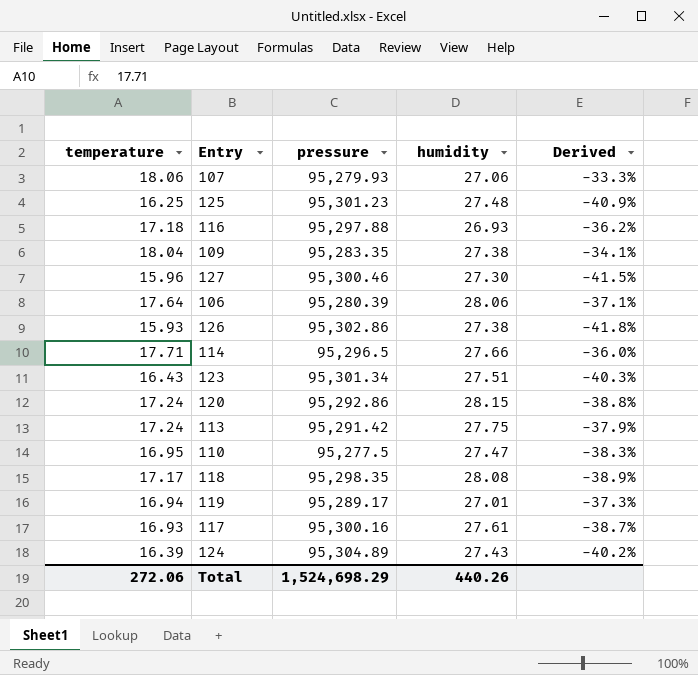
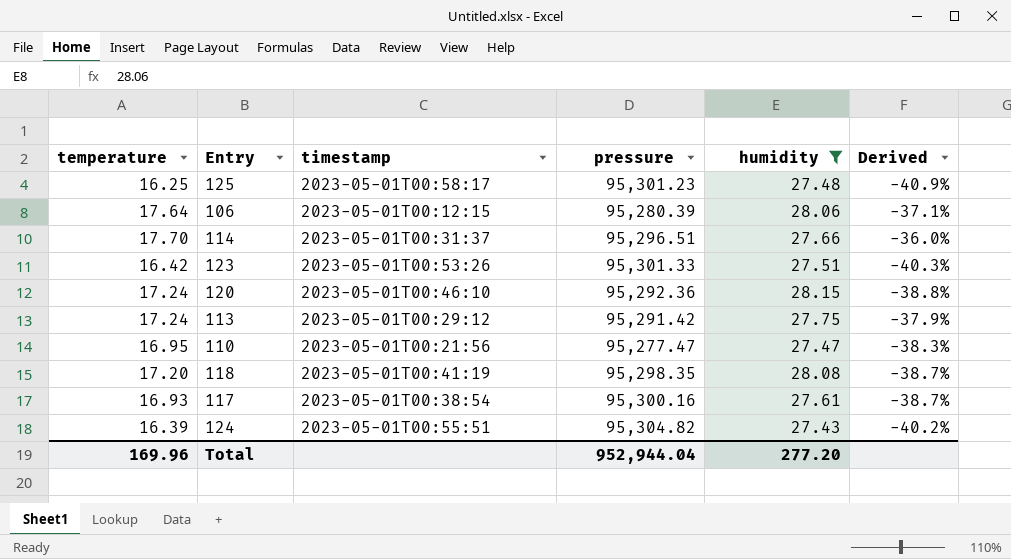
filter: none -> humidity >= 27.43
column timestamp | position: none -> 3
114 | temperature: 17.71 -> 17.70
114 | pressure: 95,296.5 -> 95,296.51
123 | temperature: 16.43 -> 16.42
123 | pressure: 95,301.34 -> 95,301.33
120 | pressure: 95,292.86 -> 95,292.36
110 | pressure: 95,277.5 -> 95,277.47
118 | temperature: 17.17 -> 17.20
118 | Derived: -38.9% -> -38.7%
124 | pressure: 95,304.89 -> 95,304.82
Total | temperature: 272.06 -> 169.96
Total | pressure: 1,524,698.29 -> 952,944.04
Total | humidity: 440.26 -> 277.20

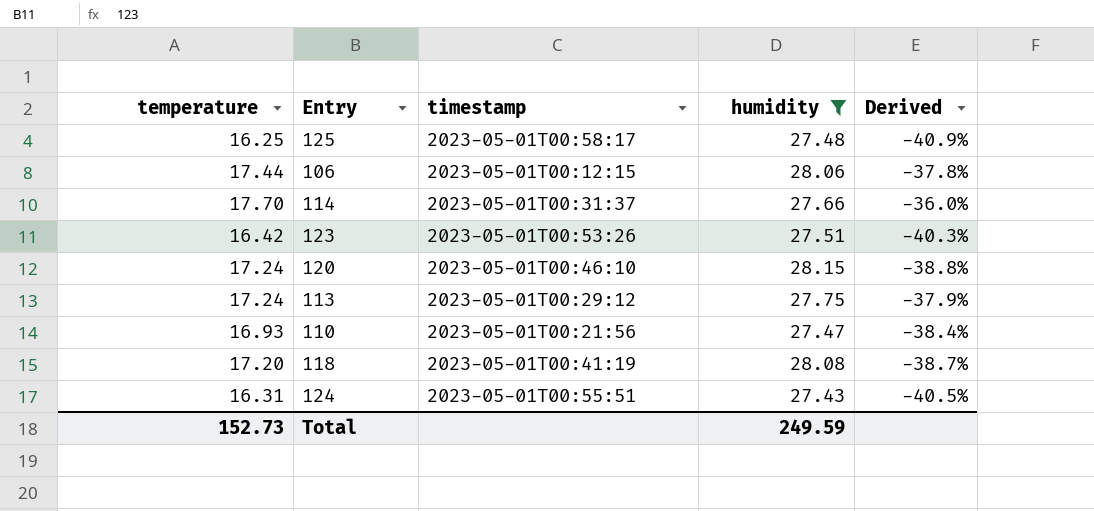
column pressure | position: 4 -> none
row 117: 16.93 | 2023-05-01T00:38:54 | 95,300.16 | 27.61 | -38.7% -> none
106 | temperature: 17.64 -> 17.44
106 | Derived: -37.1% -> -37.8%
110 | temperature: 16.95 -> 16.93
110 | Derived: -38.3% -> -38.4%
124 | temperature: 16.39 -> 16.31
124 | Derived: -40.2% -> -40.5%
Total | temperature: 169.96 -> 152.73
Total | humidity: 277.20 -> 249.59

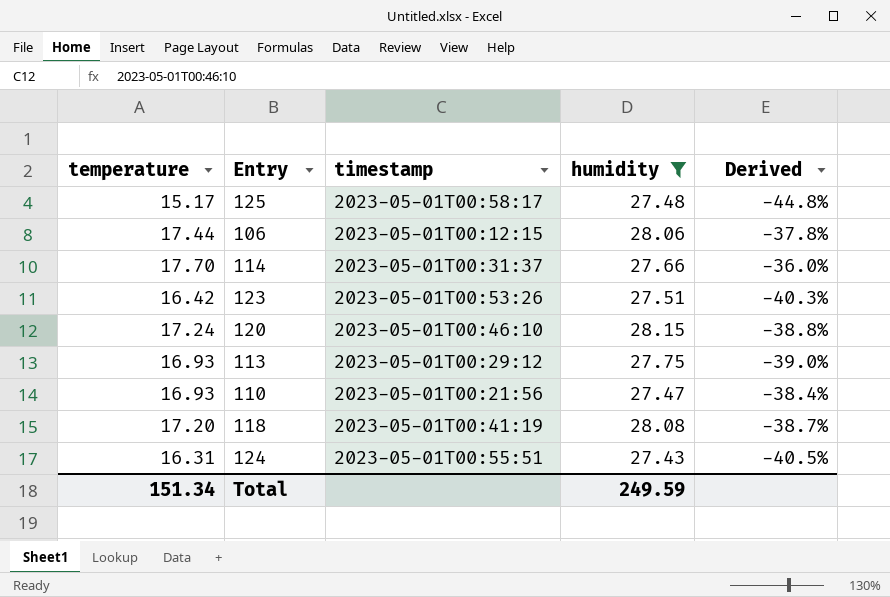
125 | temperature: 16.25 -> 15.17
125 | Derived: -40.9% -> -44.8%
113 | temperature: 17.24 -> 16.93
113 | Derived: -37.9% -> -39.0%
Total | temperature: 152.73 -> 151.34

